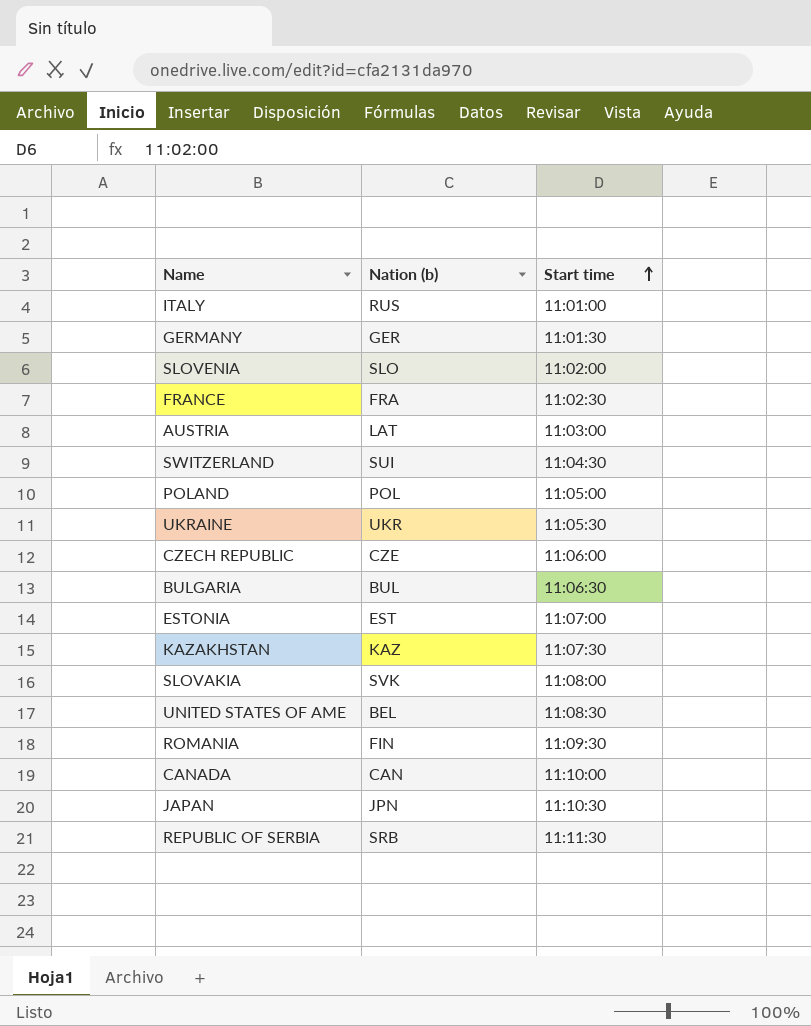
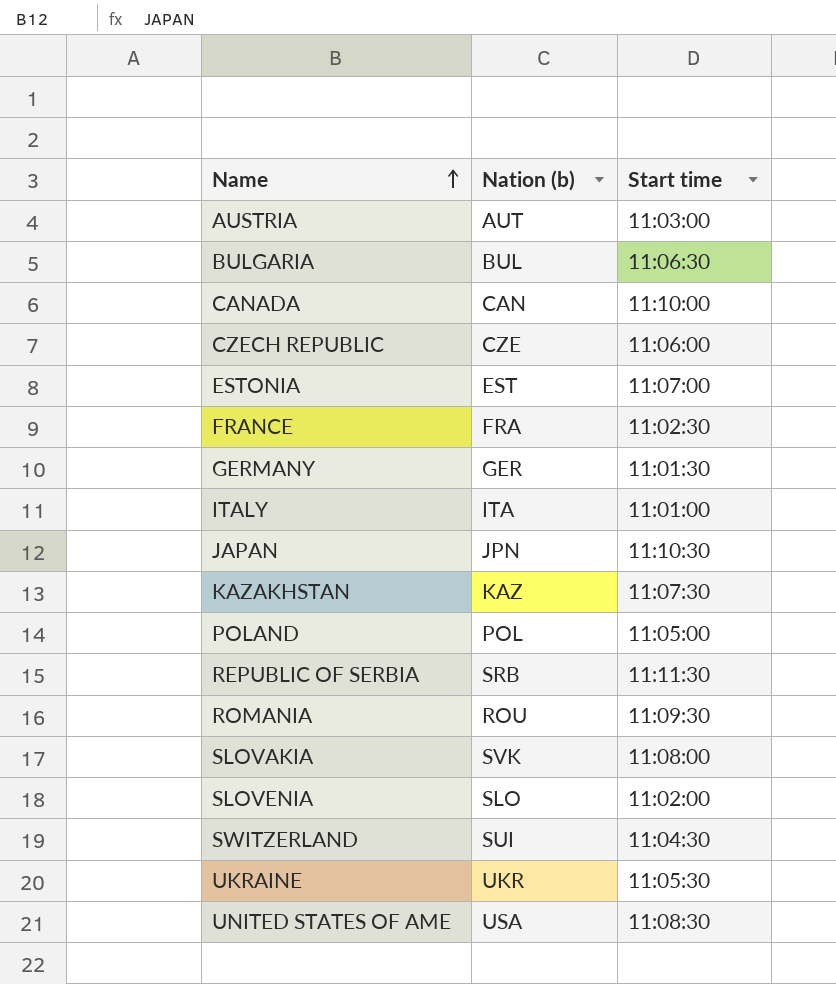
row order: Start time ascending -> Name ascending
AUSTRIA | Nation (b): LAT -> AUT
ITALY | Nation (b): RUS -> ITA
ROMANIA | Nation (b): FIN -> ROU
UNITED STATES OF AME | Nation (b): BEL -> USA

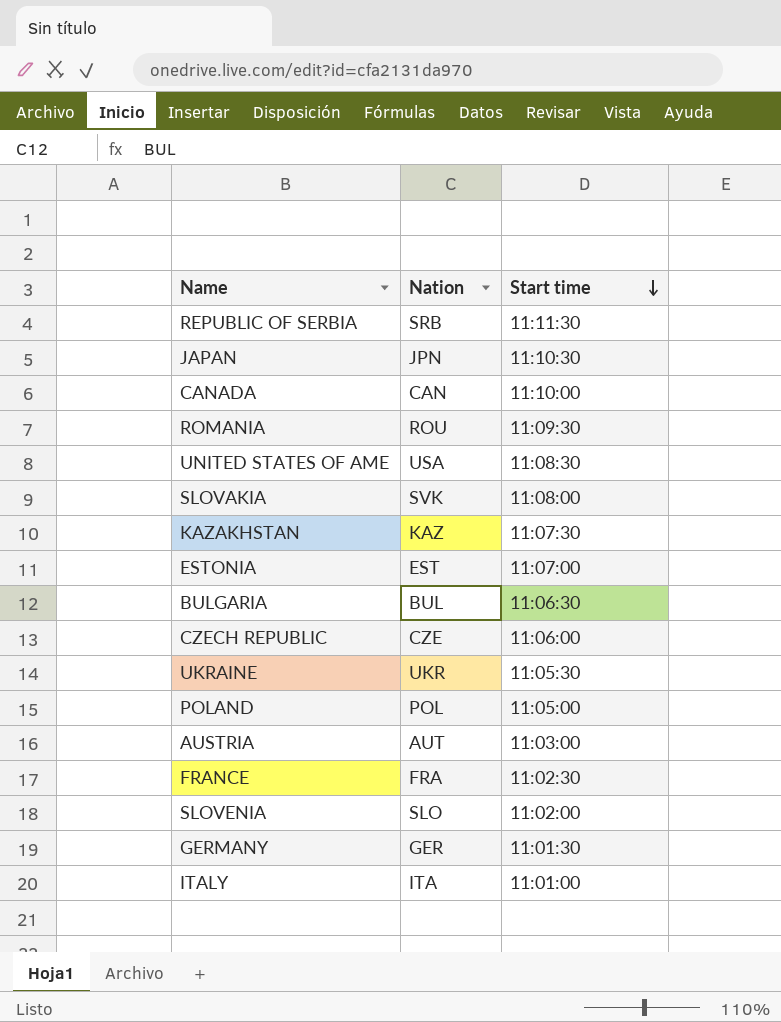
row order: Name ascending -> Start time descending
column name: Nation (b) -> Nation
row SWITZERLAND: SUI | 11:04:30 -> none

